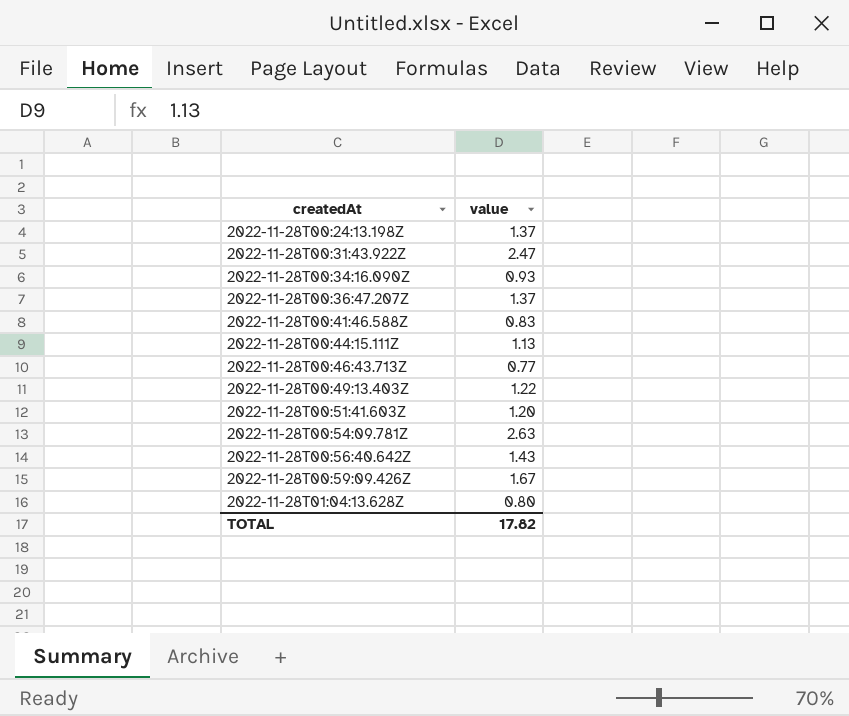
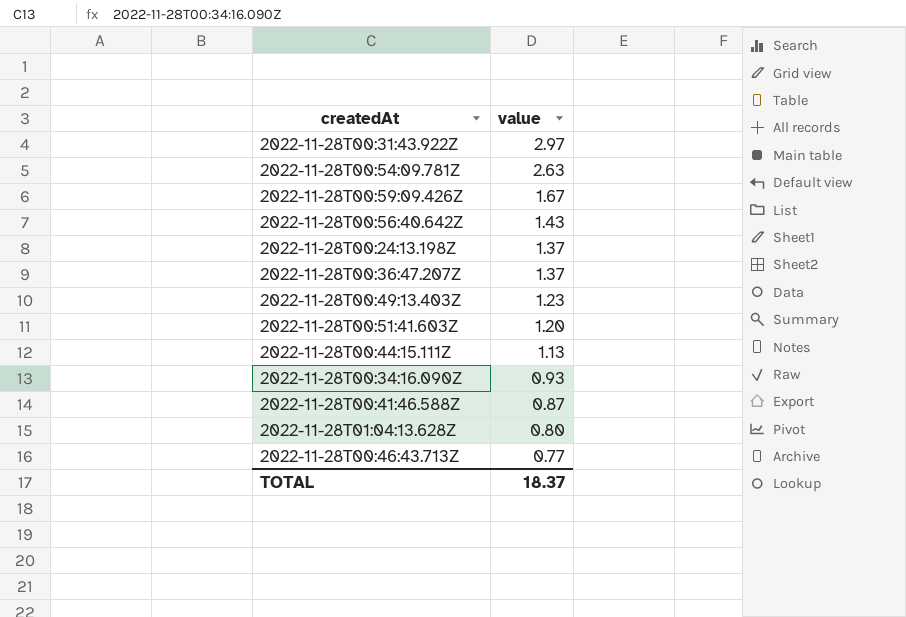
row order: createdAt ascending -> value descending
2022-11-28T00:31:43.922Z | value: 2.47 -> 2.97
2022-11-28T00:49:13.403Z | value: 1.22 -> 1.23
2022-11-28T00:41:46.588Z | value: 0.83 -> 0.87
TOTAL | value: 17.82 -> 18.37

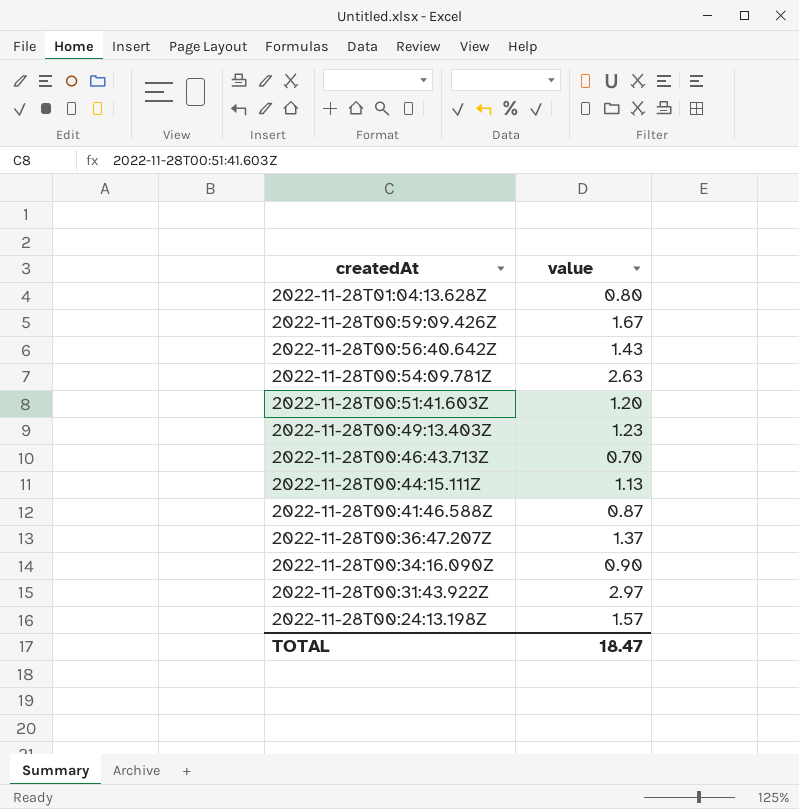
row order: value descending -> createdAt descending
2022-11-28T00:46:43.713Z | value: 0.77 -> 0.70
2022-11-28T00:34:16.090Z | value: 0.93 -> 0.90
2022-11-28T00:24:13.198Z | value: 1.37 -> 1.57
TOTAL | value: 18.37 -> 18.47

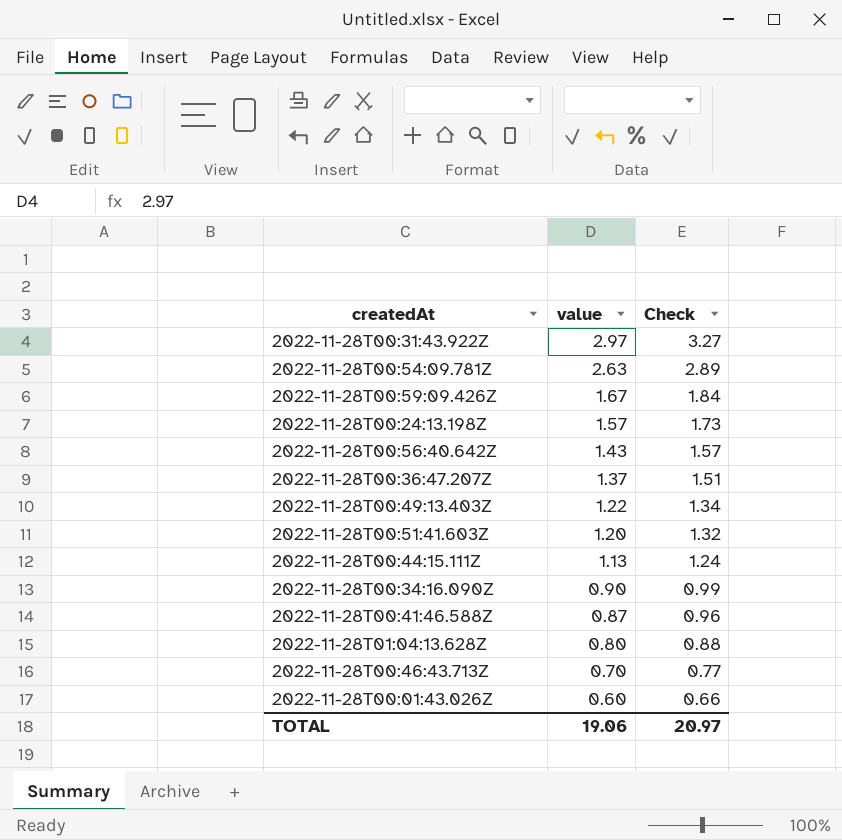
row order: createdAt descending -> value descending
column Check | formula: none -> [value] * 1.1
2022-11-28T00:49:13.403Z | value: 1.23 -> 1.22
row 2022-11-28T00:01:43.026Z: none -> 0.60 | 0.66
TOTAL | value: 18.47 -> 19.06

